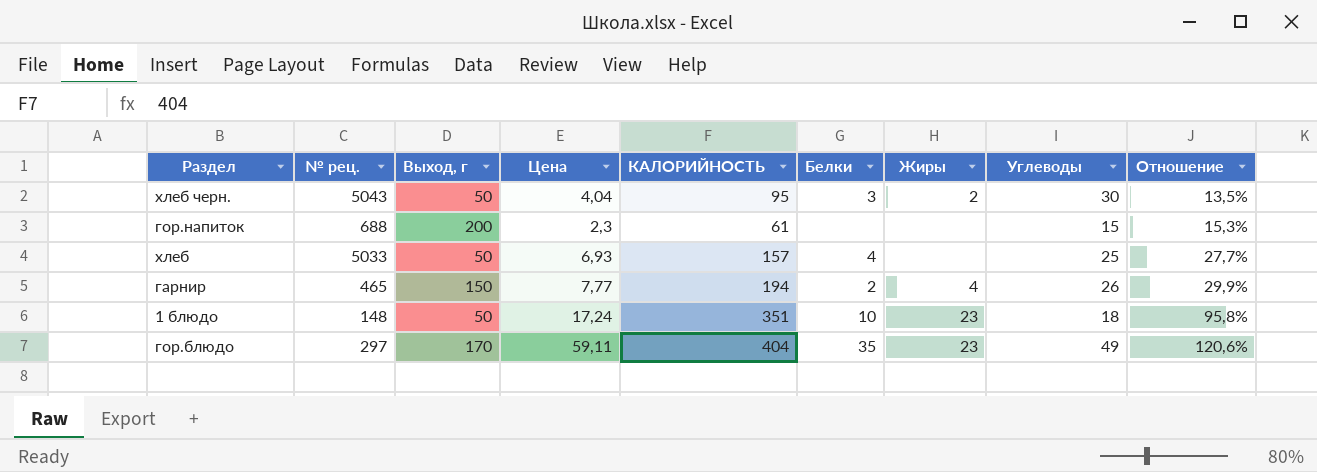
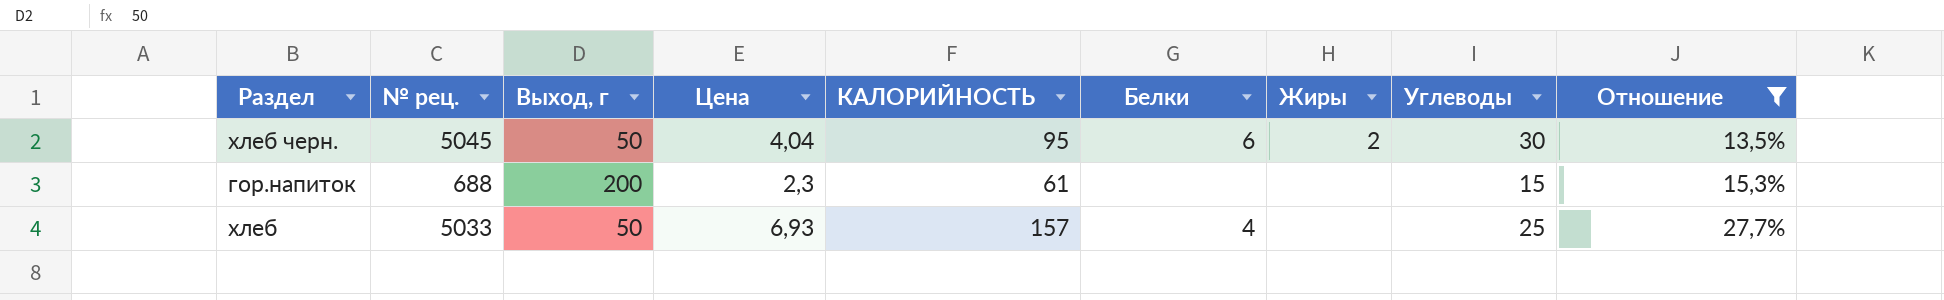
filter: none -> Отношение <= 27,7%
хлеб черн. | № рец.: 5043 -> 5045
хлеб черн. | Белки: 3 -> 6

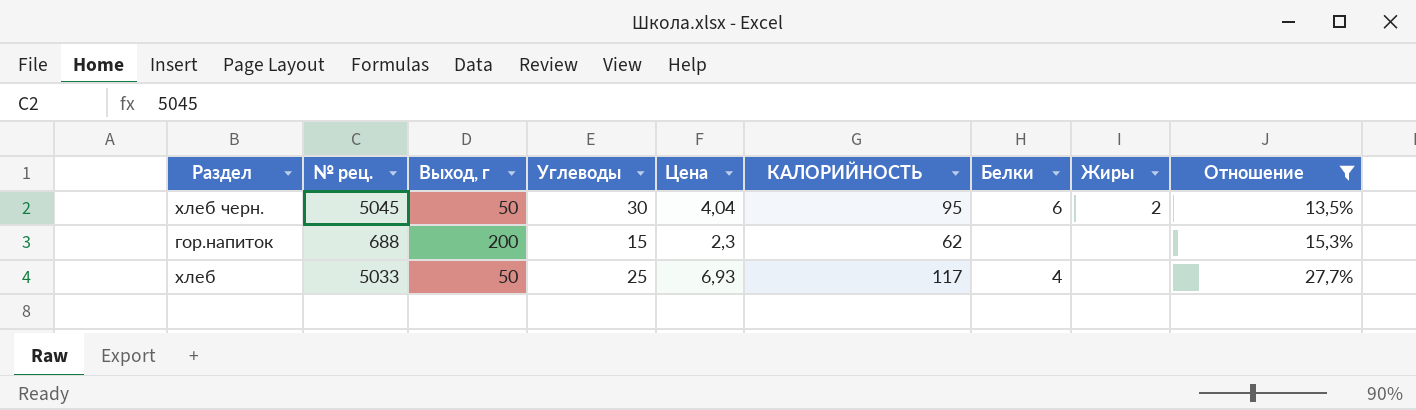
column Углеводы | position: 8 -> 4
гор.напиток | КАЛОРИЙНОСТЬ: 61 -> 62
хлеб | КАЛОРИЙНОСТЬ: 157 -> 117

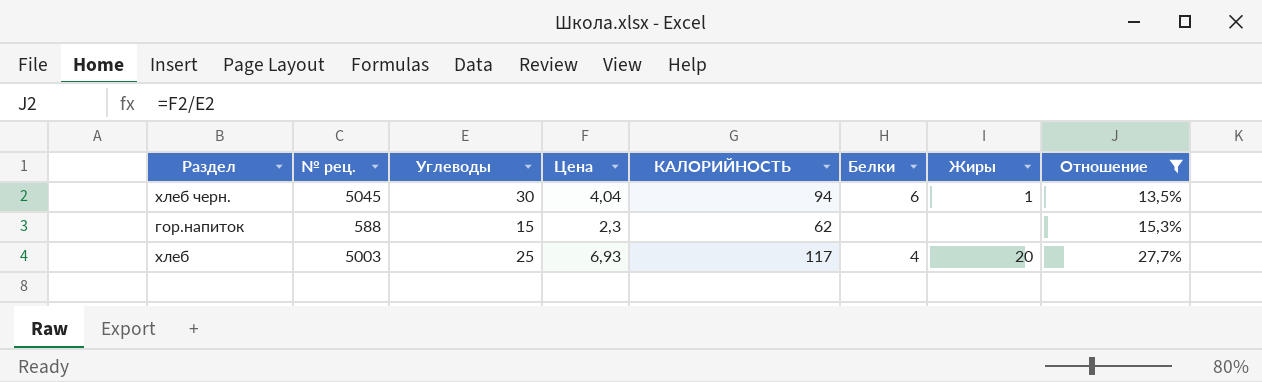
column Выход, г | position: 3 -> none
хлеб черн. | КАЛОРИЙНОСТЬ: 95 -> 94
хлеб черн. | Жиры: 2 -> 1
гор.напиток | № рец.: 688 -> 588
хлеб | № рец.: 5033 -> 5003
хлеб | Жиры: none -> 20

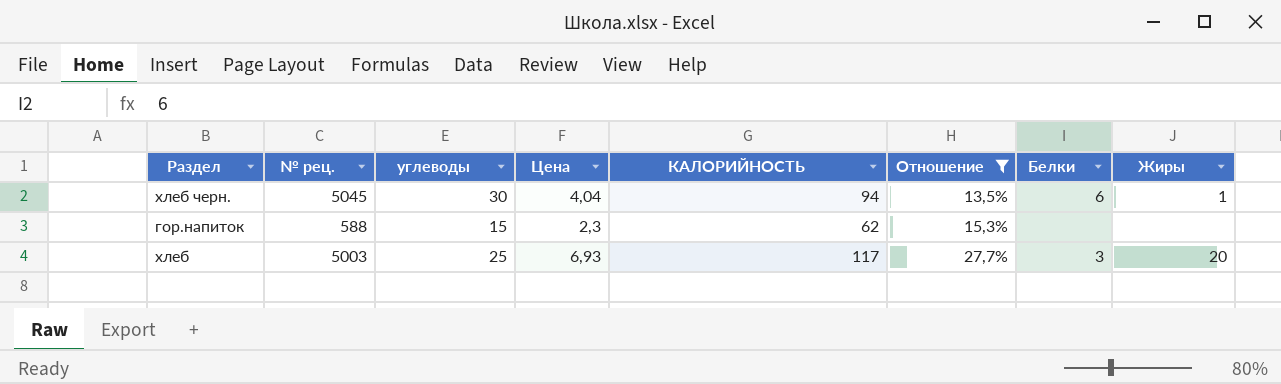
column name: Углеводы -> углеводы
column Отношение | position: 8 -> 6
хлеб | Белки: 4 -> 3

